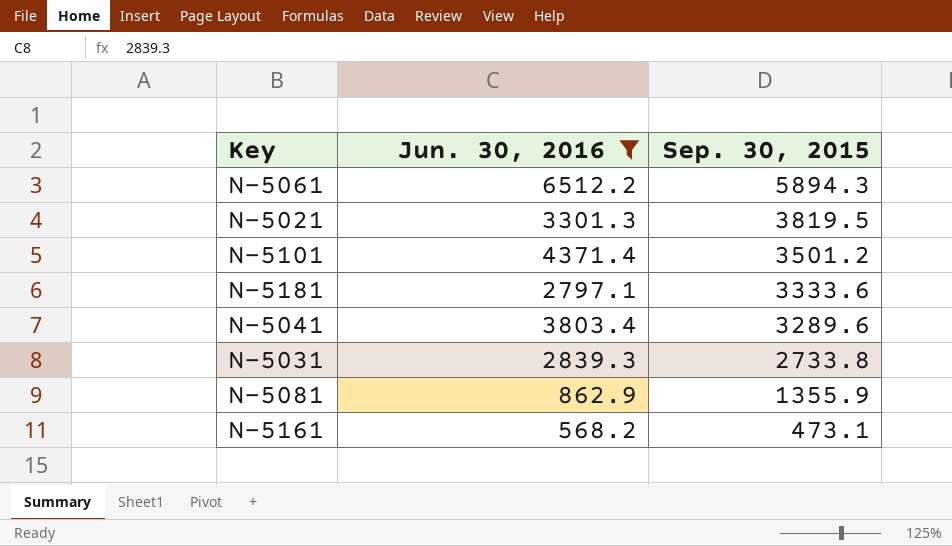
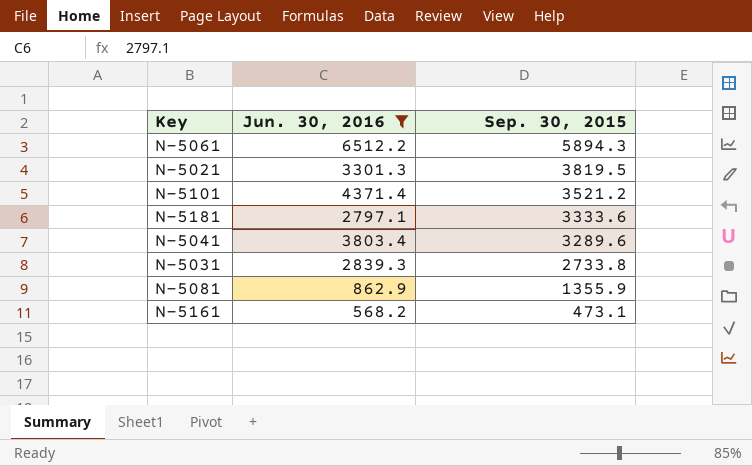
N-5101 | Sep. 30, 2015: 3501.2 -> 3521.2

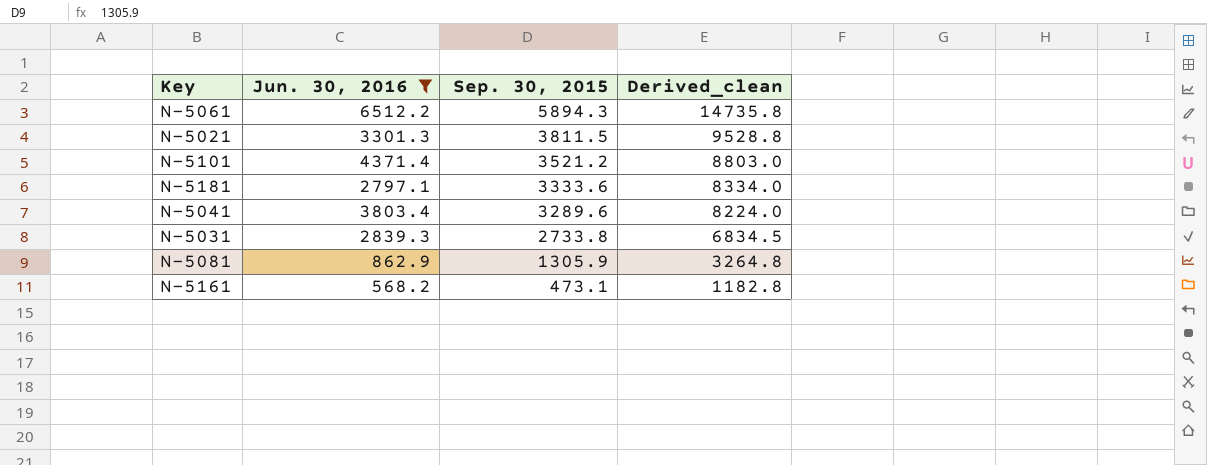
column Derived_clean | formula: none -> [Sep. 30, 2015] * 2.5
N-5021 | Sep. 30, 2015: 3819.5 -> 3811.5
N-5081 | Sep. 30, 2015: 1355.9 -> 1305.9

